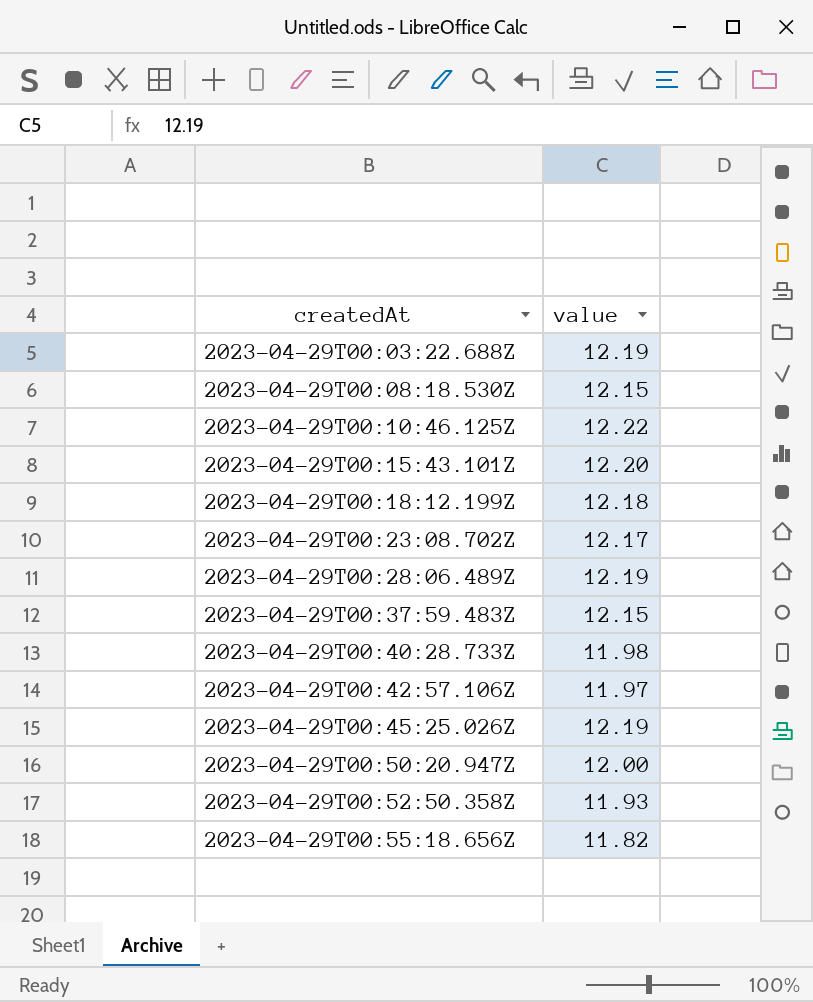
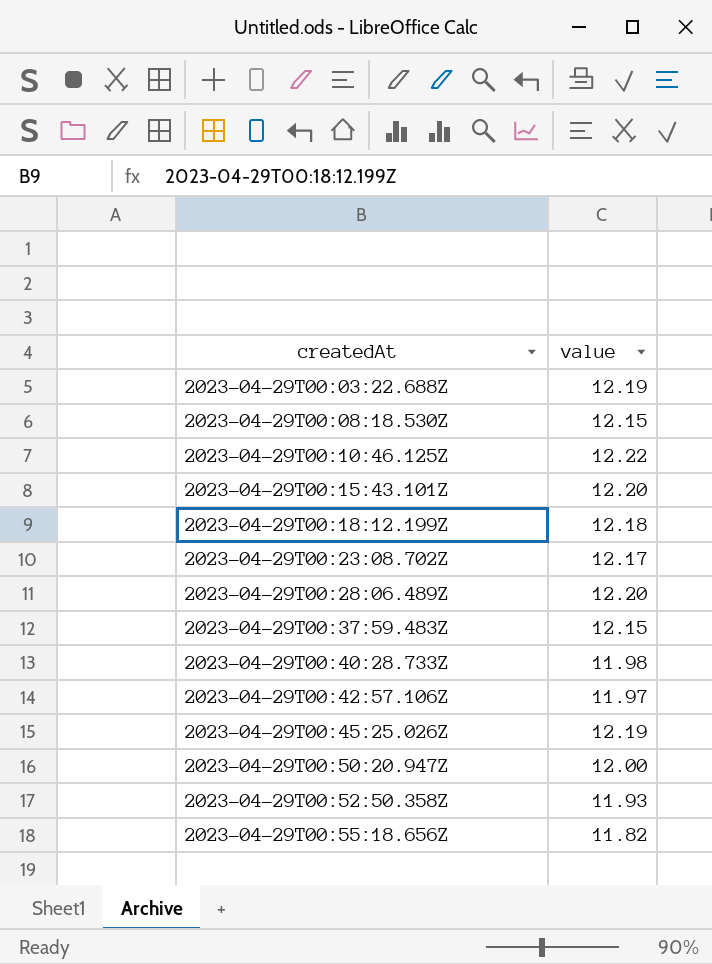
2023-04-29T00:28:06.489Z | value: 12.19 -> 12.20

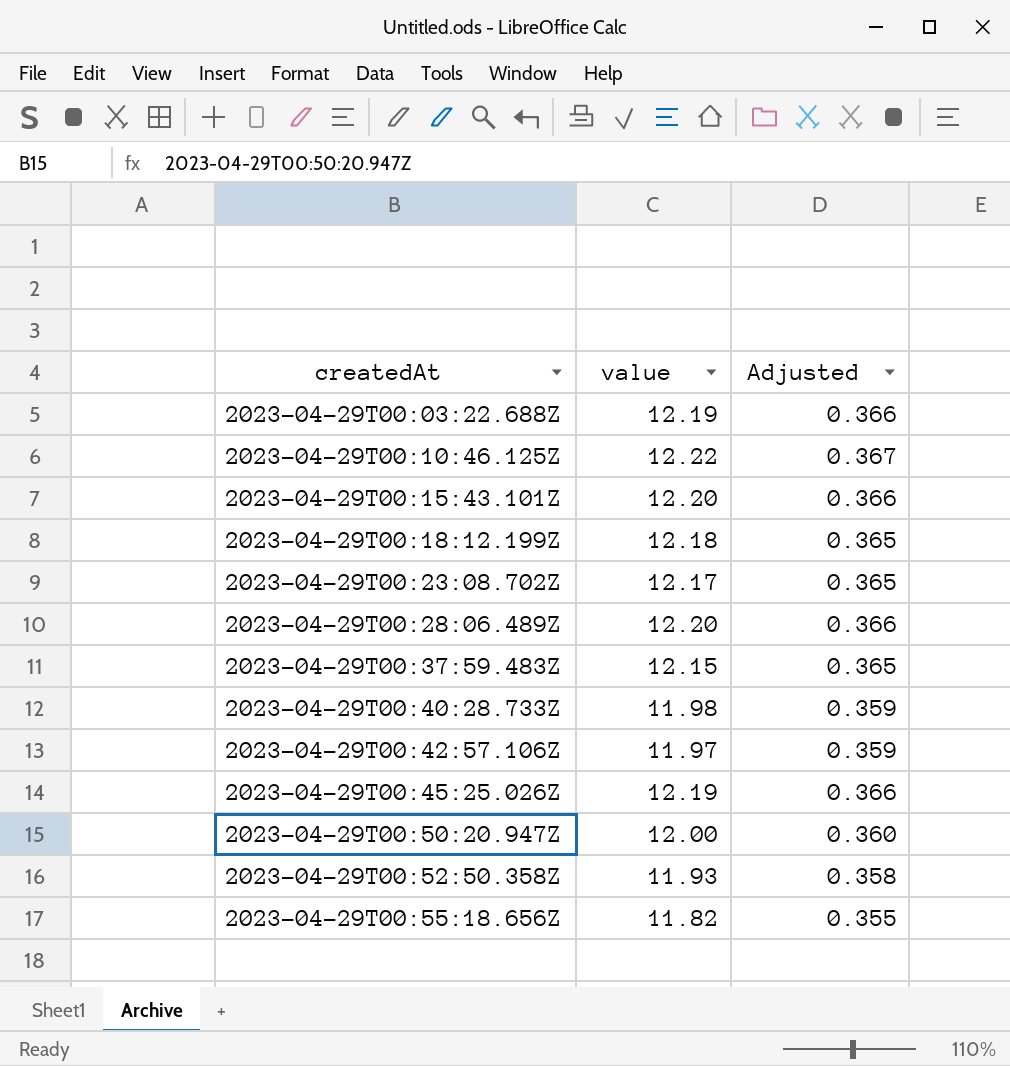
column Adjusted | formula: none -> [value] * 0.03
row 2023-04-29T00:08:18.530Z: 12.15 -> none

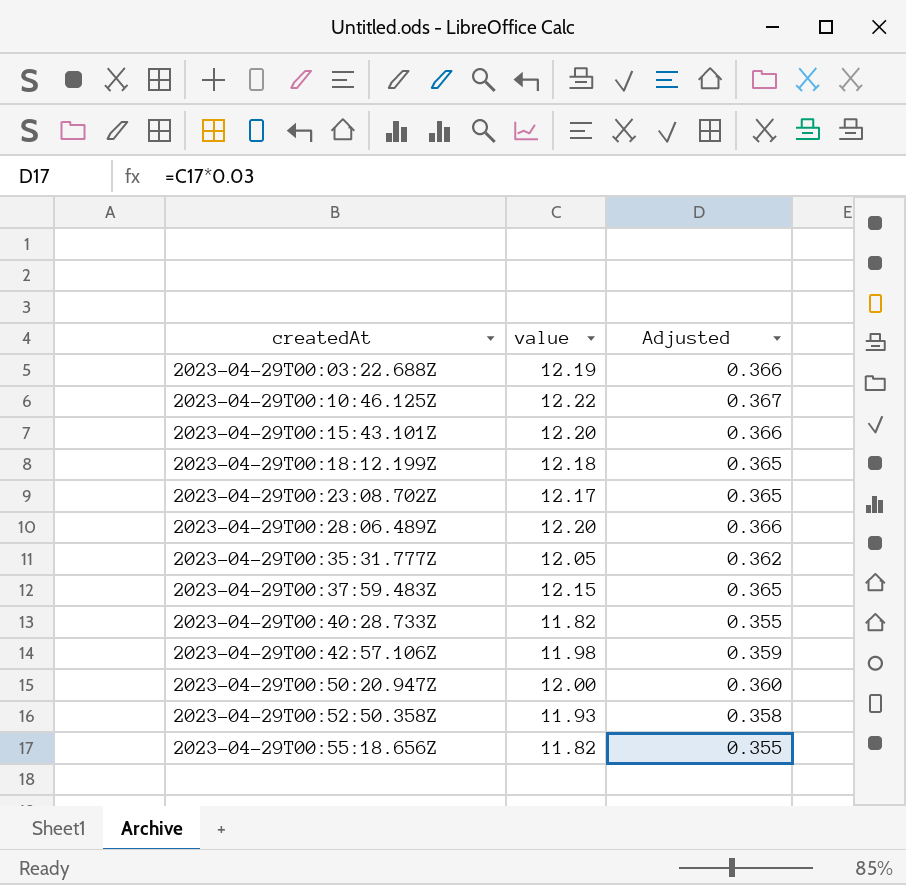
row 2023-04-29T00:45:25.026Z: 12.19 | 0.366 -> none
row 2023-04-29T00:35:31.777Z: none -> 12.05 | 0.362
2023-04-29T00:40:28.733Z | value: 11.98 -> 11.82
2023-04-29T00:40:28.733Z | Adjusted: 0.359 -> 0.355
2023-04-29T00:42:57.106Z | value: 11.97 -> 11.98

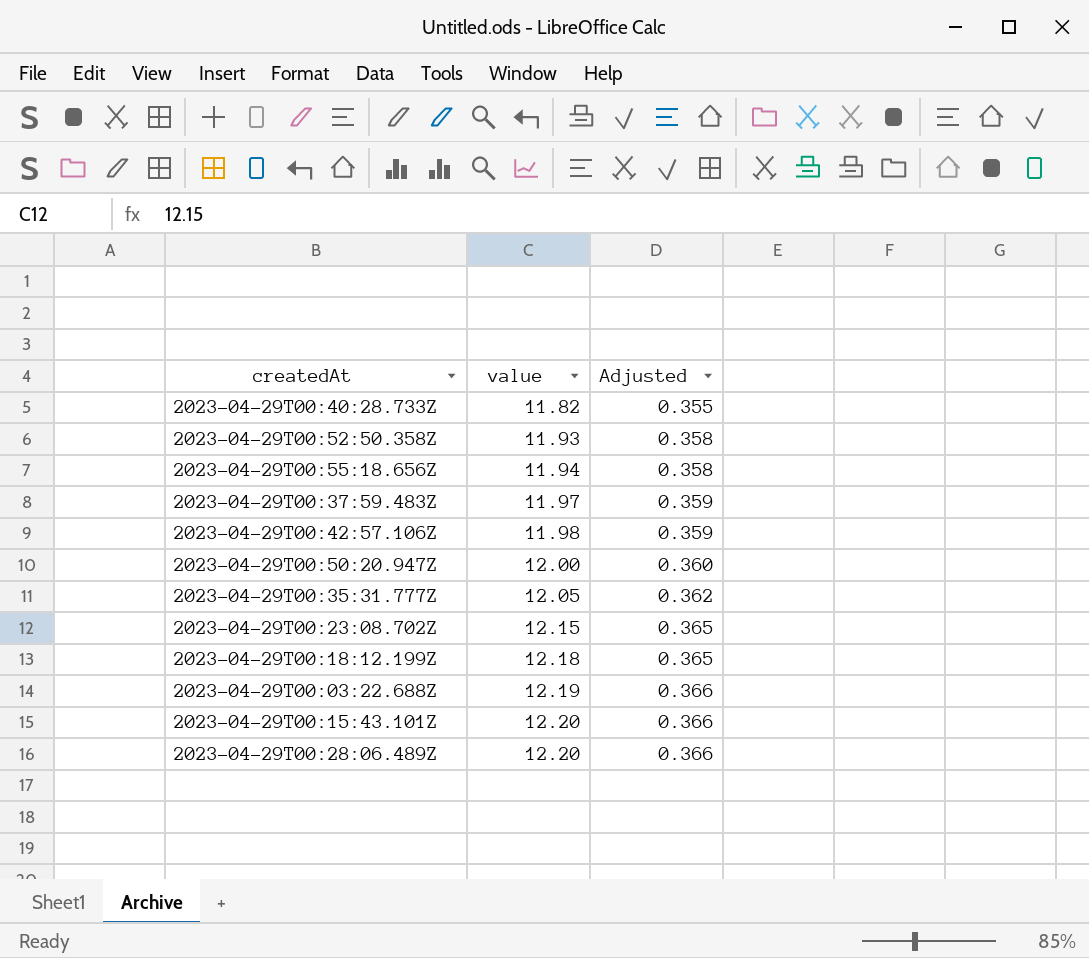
row order: createdAt ascending -> value ascending
row 2023-04-29T00:10:46.125Z: 12.22 | 0.367 -> none
2023-04-29T00:55:18.656Z | value: 11.82 -> 11.94
2023-04-29T00:55:18.656Z | Adjusted: 0.355 -> 0.358
2023-04-29T00:37:59.483Z | value: 12.15 -> 11.97
2023-04-29T00:37:59.483Z | Adjusted: 0.365 -> 0.359
2023-04-29T00:23:08.702Z | value: 12.17 -> 12.15

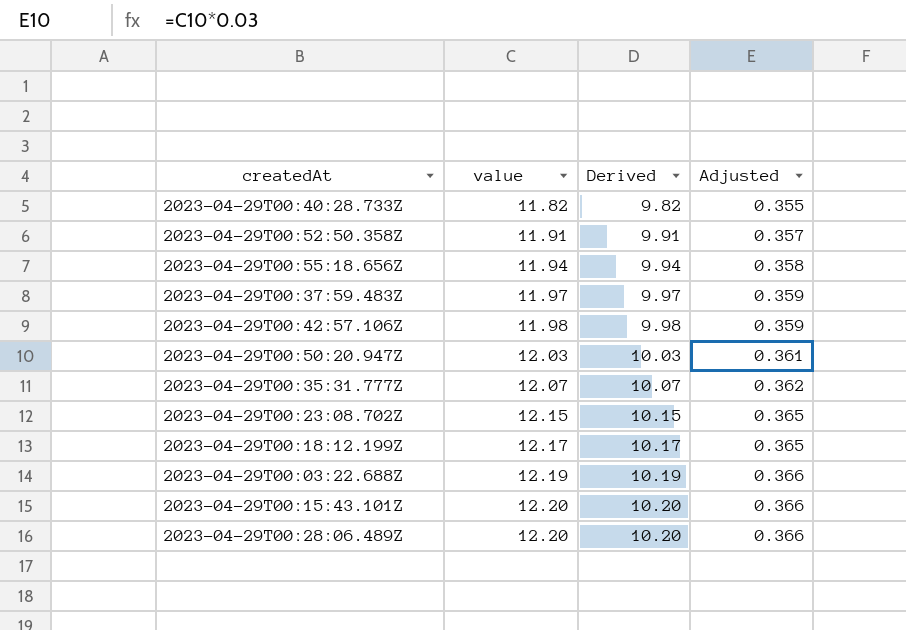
column Derived | formula: none -> [value] - 2
2023-04-29T00:52:50.358Z | value: 11.93 -> 11.91
2023-04-29T00:52:50.358Z | Adjusted: 0.358 -> 0.357
2023-04-29T00:50:20.947Z | value: 12.00 -> 12.03
2023-04-29T00:50:20.947Z | Adjusted: 0.360 -> 0.361
2023-04-29T00:35:31.777Z | value: 12.05 -> 12.07
2023-04-29T00:18:12.199Z | value: 12.18 -> 12.17

